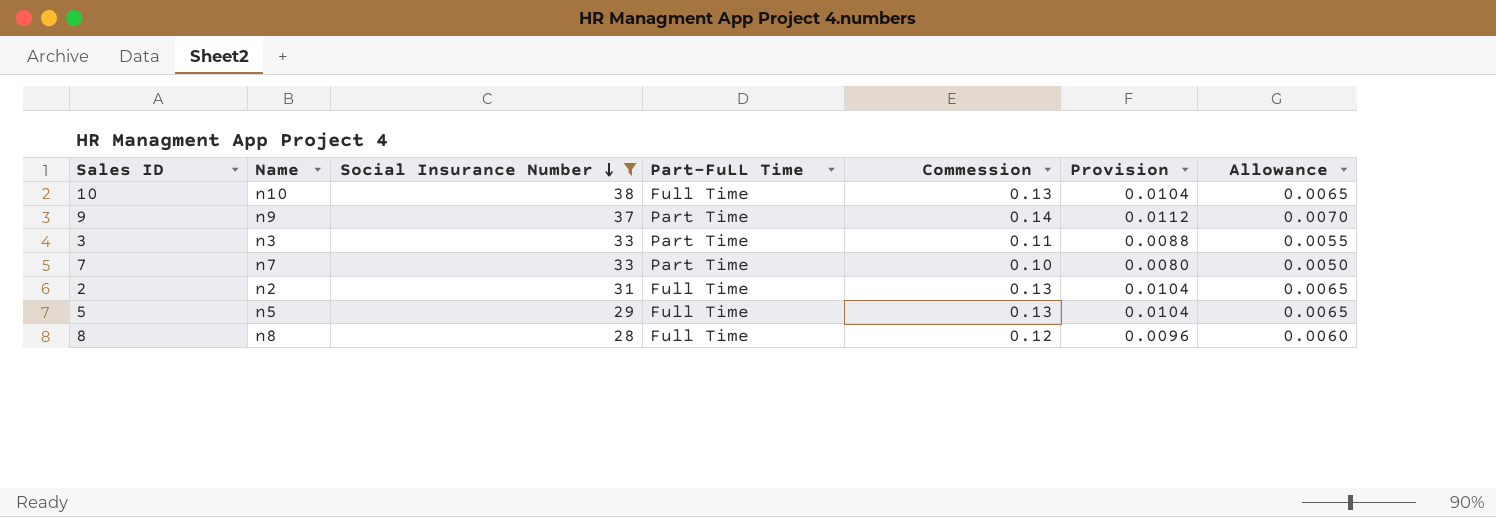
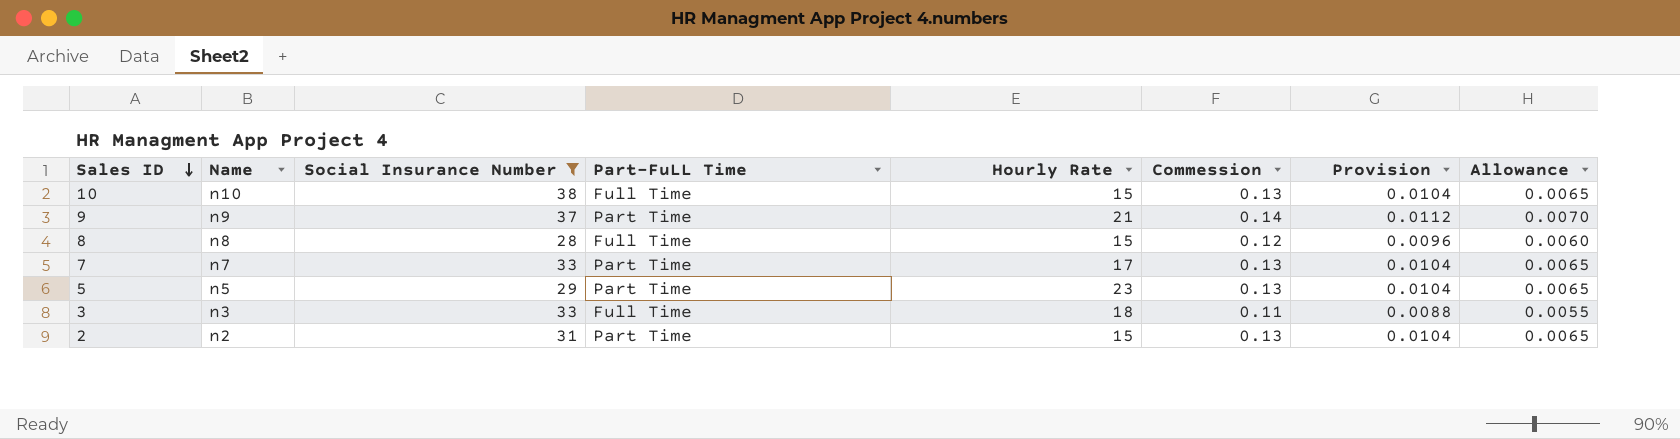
row order: Social Insurance Number descending -> Sales ID descending
column Hourly Rate | position: none -> 5
7 | Commession: 0.10 -> 0.13
7 | Provision: 0.0080 -> 0.0104
7 | Allowance: 0.0050 -> 0.0065
5 | Part-FuLL Time: Full Time -> Part Time
3 | Part-FuLL Time: Part Time -> Full Time
2 | Part-FuLL Time: Full Time -> Part Time

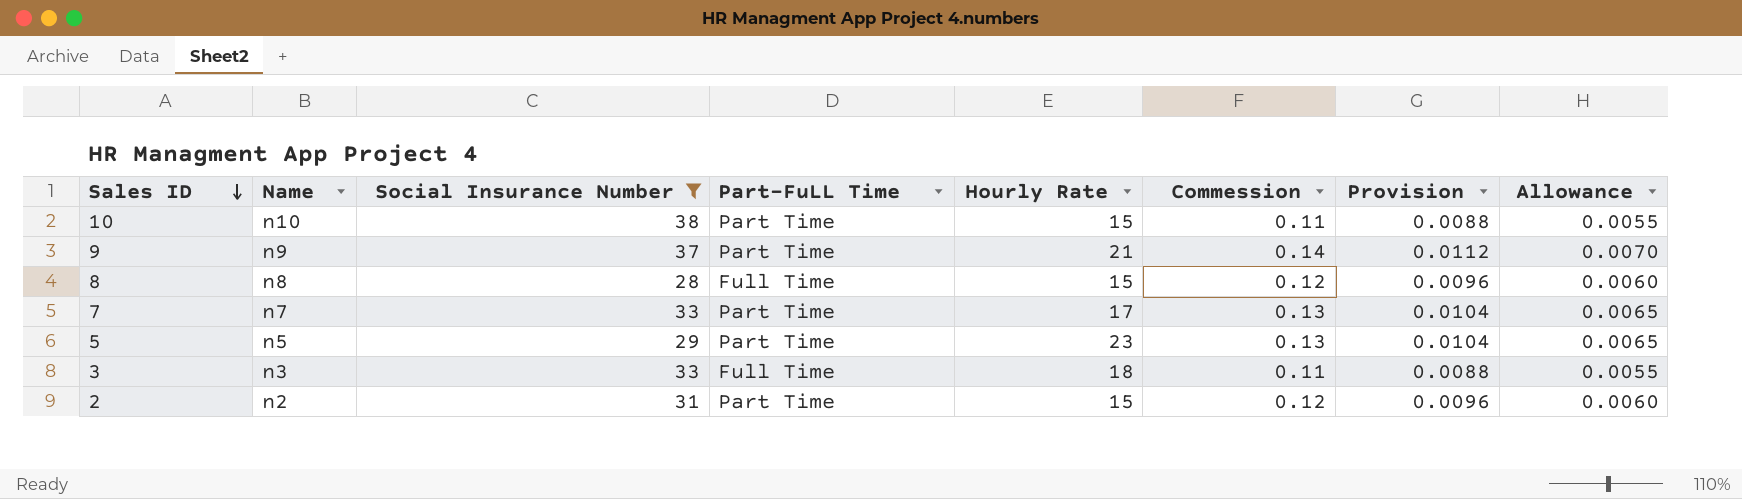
10 | Part-FuLL Time: Full Time -> Part Time
10 | Commession: 0.13 -> 0.11
10 | Provision: 0.0104 -> 0.0088
10 | Allowance: 0.0065 -> 0.0055
2 | Commession: 0.13 -> 0.12
2 | Provision: 0.0104 -> 0.0096
2 | Allowance: 0.0065 -> 0.0060

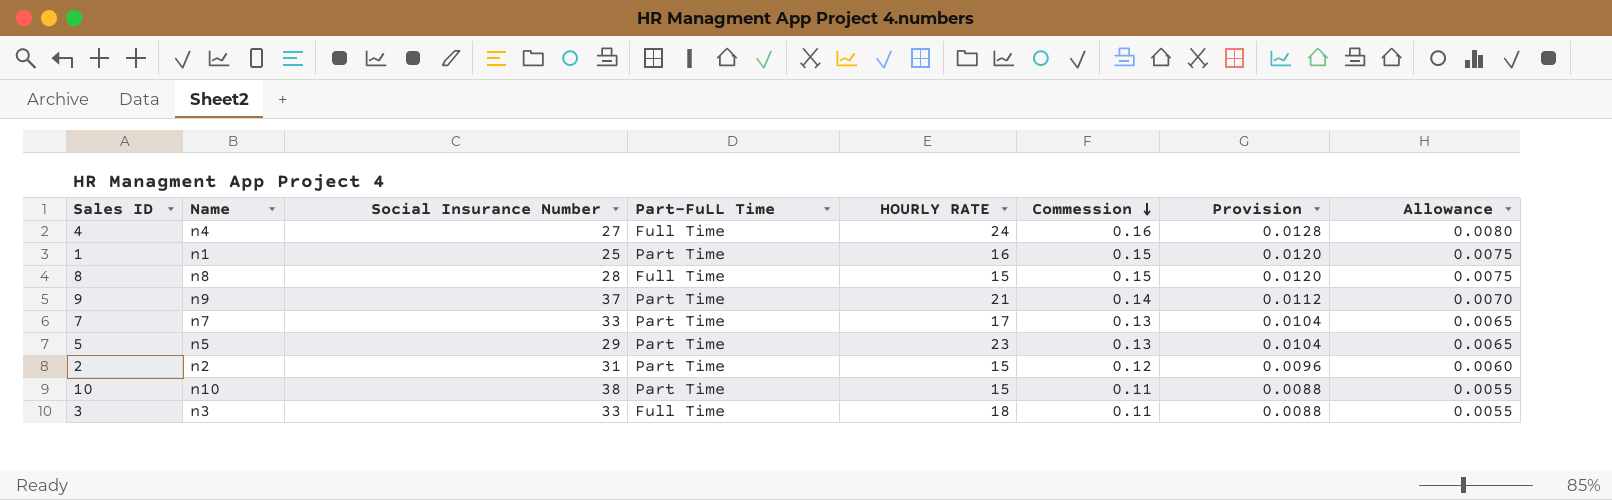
filter: Social Insurance Number >= 28 -> none
row order: Sales ID descending -> Commession descending
column name: Hourly Rate -> HOURLY RATE
8 | Commession: 0.12 -> 0.15
8 | Provision: 0.0096 -> 0.0120
8 | Allowance: 0.0060 -> 0.0075

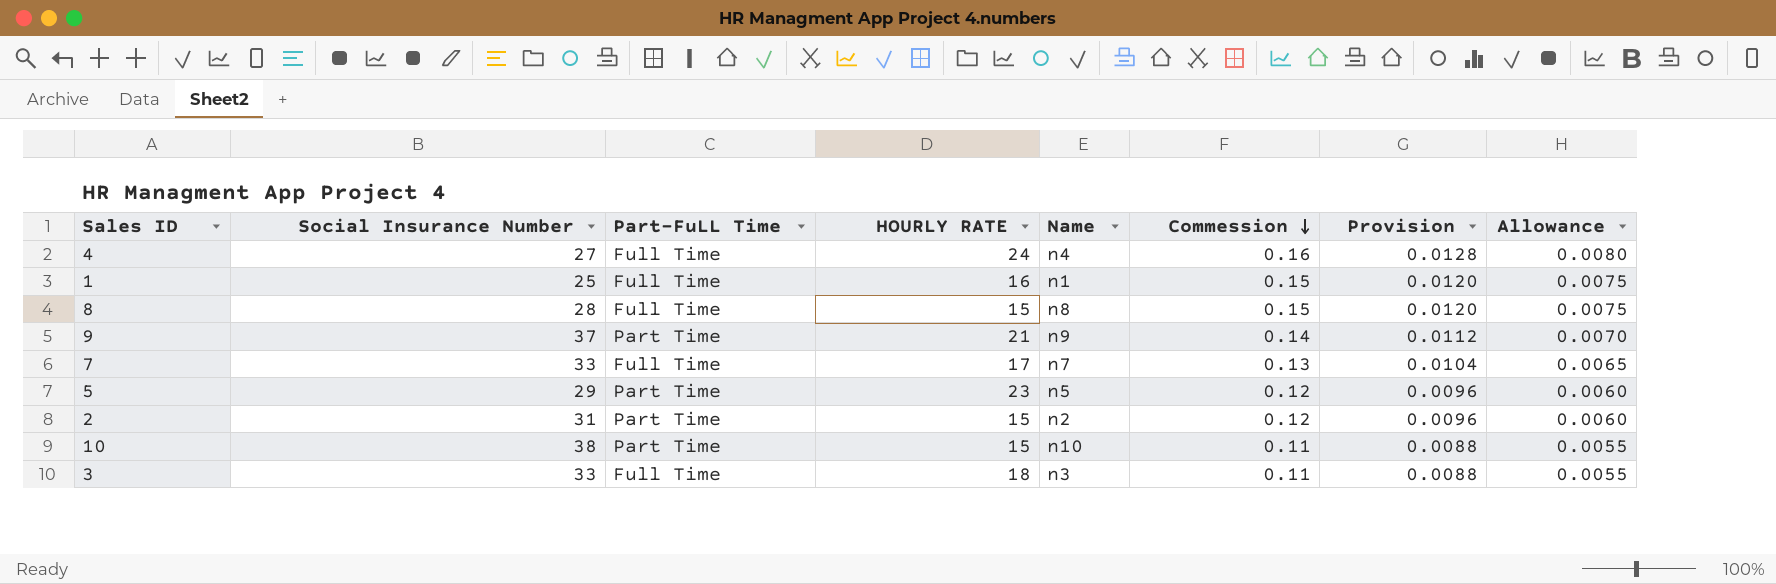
column Name | position: 2 -> 5
1 | Part-FuLL Time: Part Time -> Full Time
7 | Part-FuLL Time: Part Time -> Full Time
5 | Commession: 0.13 -> 0.12
5 | Provision: 0.0104 -> 0.0096
5 | Allowance: 0.0065 -> 0.0060

